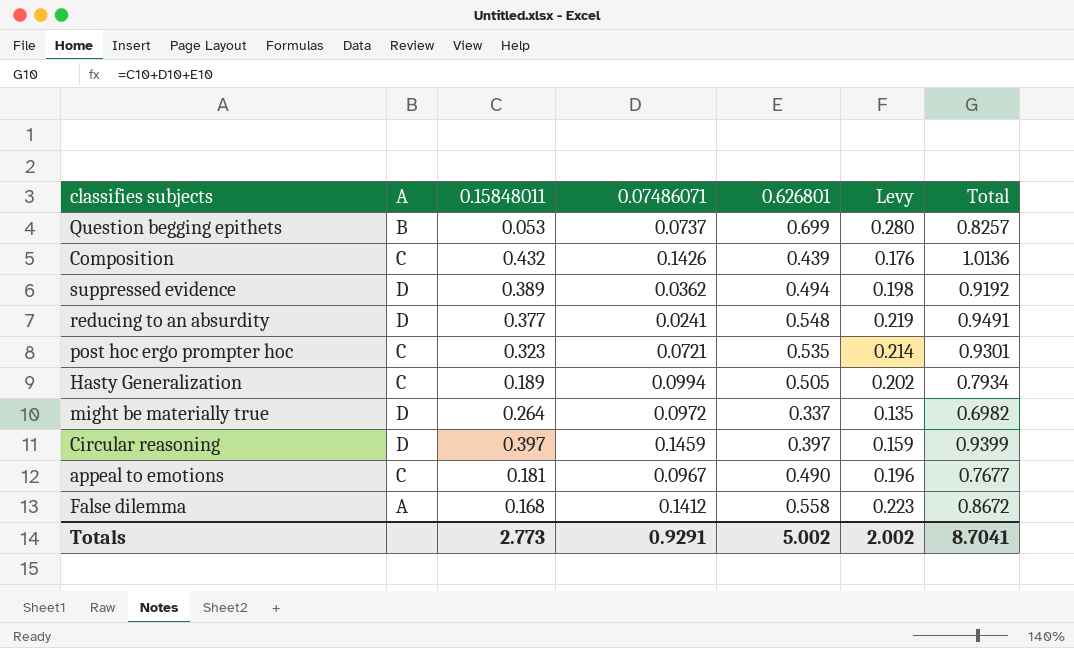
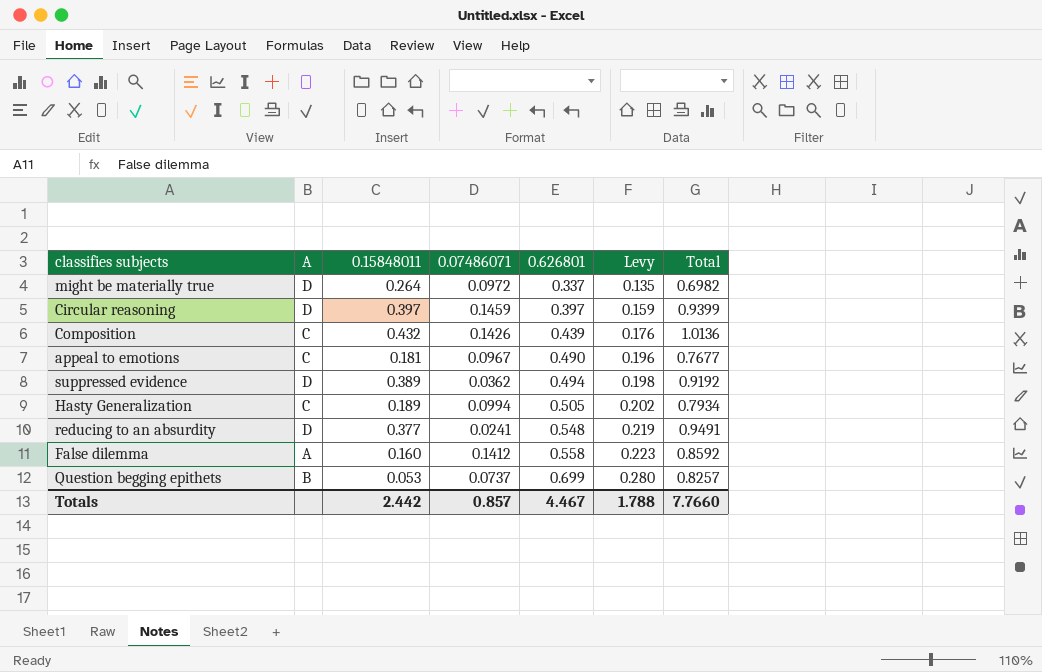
row order: none -> 0.626801 ascending
row post hoc ergo prompter hoc: C | 0.323 | 0.0721 | 0.535 | 0.214 | 0.9301 -> none
False dilemma | 0.15848011: 0.168 -> 0.160
False dilemma | Total: 0.8672 -> 0.8592
Totals | 0.15848011: 2.773 -> 2.442
Totals | 0.07486071: 0.9291 -> 0.857
Totals | 0.626801: 5.002 -> 4.467
Totals | Levy: 2.002 -> 1.788
Totals | Total: 8.7041 -> 7.7660

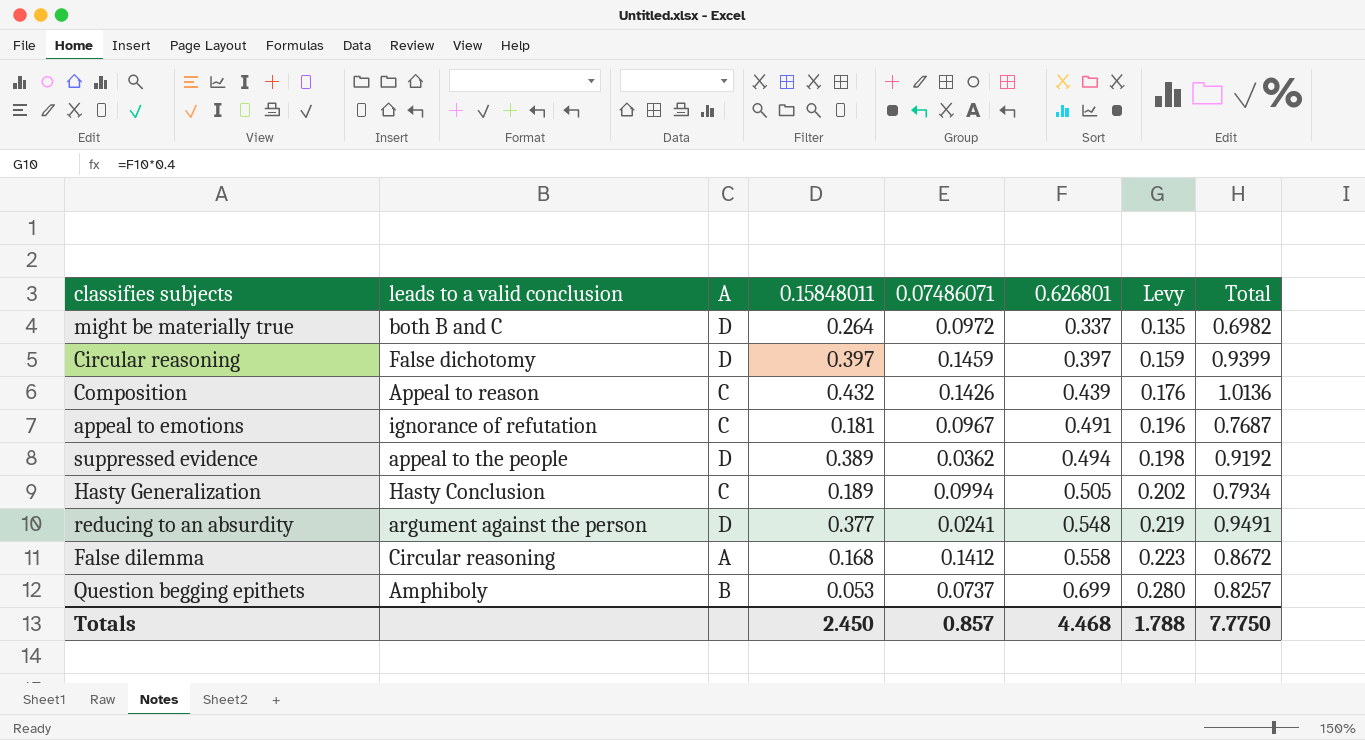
column leads to a valid conclusion | position: none -> 2
appeal to emotions | 0.626801: 0.490 -> 0.491
appeal to emotions | Total: 0.7677 -> 0.7687
False dilemma | 0.15848011: 0.160 -> 0.168
False dilemma | Total: 0.8592 -> 0.8672
Totals | 0.15848011: 2.442 -> 2.450
Totals | 0.626801: 4.467 -> 4.468
Totals | Total: 7.7660 -> 7.7750

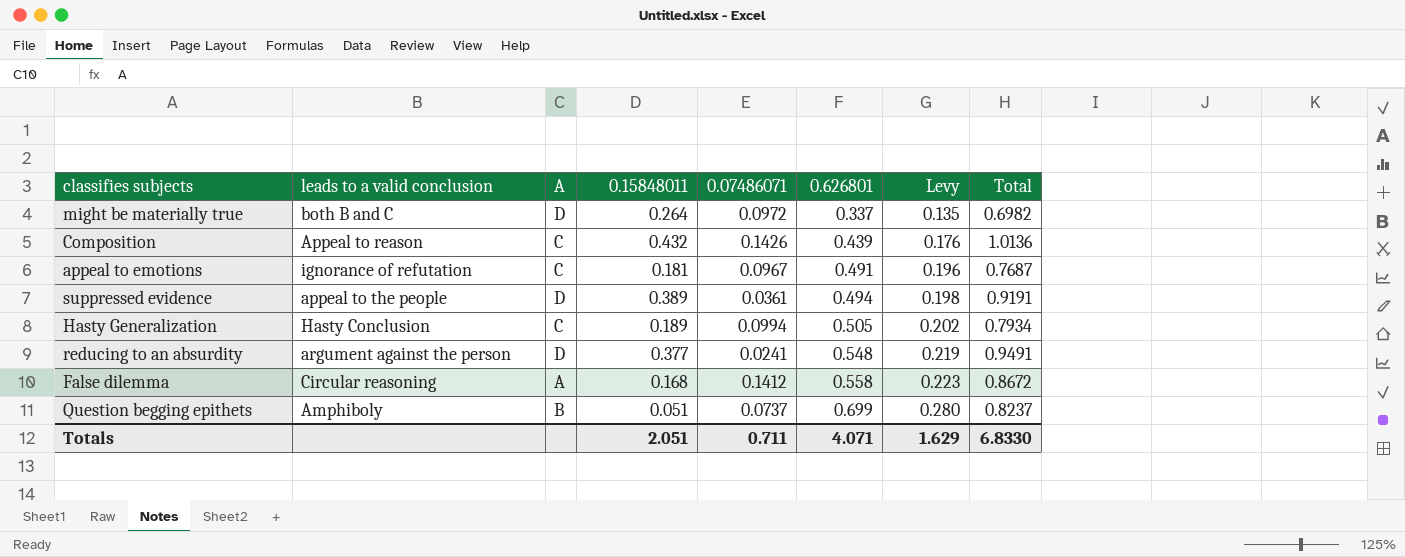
row Circular reasoning: False dichotomy | D | 0.397 | 0.1459 | 0.397 | 0.159 | 0.9399 -> none
suppressed evidence | 0.07486071: 0.0362 -> 0.0361
suppressed evidence | Total: 0.9192 -> 0.9191
Question begging epithets | 0.15848011: 0.053 -> 0.051
Question begging epithets | Total: 0.8257 -> 0.8237
Totals | 0.15848011: 2.450 -> 2.051
Totals | 0.07486071: 0.857 -> 0.711
Totals | 0.626801: 4.468 -> 4.071
Totals | Levy: 1.788 -> 1.629
Totals | Total: 7.7750 -> 6.8330

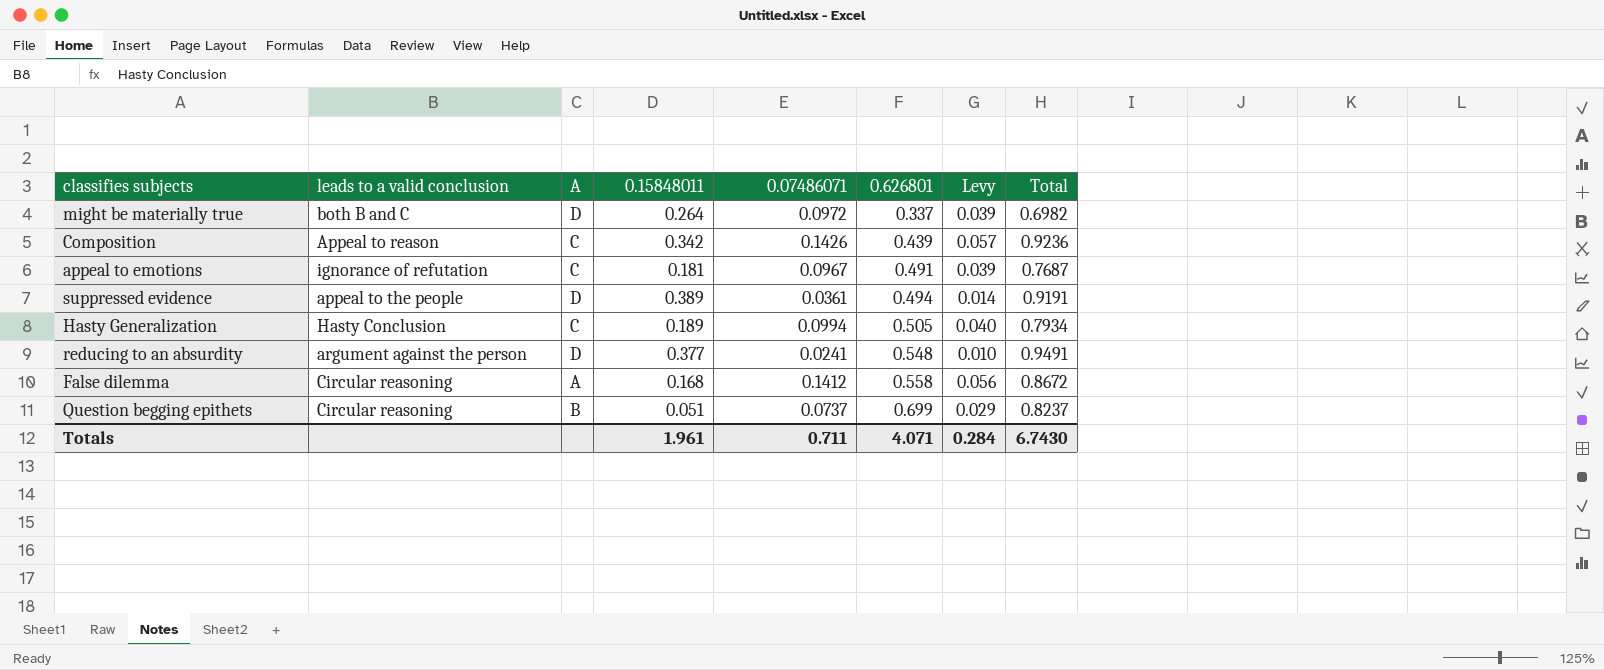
column Levy | formula: [0.626801] * 0.4 -> [0.07486071] * 0.4
Composition | 0.15848011: 0.432 -> 0.342
Composition | Total: 1.0136 -> 0.9236
Question begging epithets | leads to a valid conclusion: Amphiboly -> Circular reasoning
Totals | 0.15848011: 2.051 -> 1.961
Totals | Levy: 1.629 -> 0.284
Totals | Total: 6.8330 -> 6.7430

